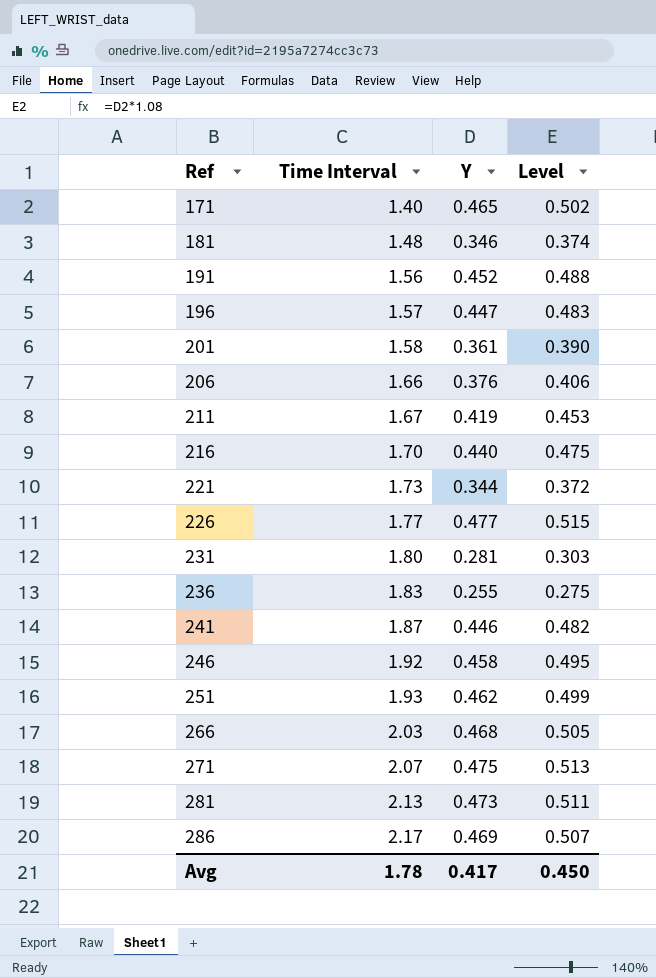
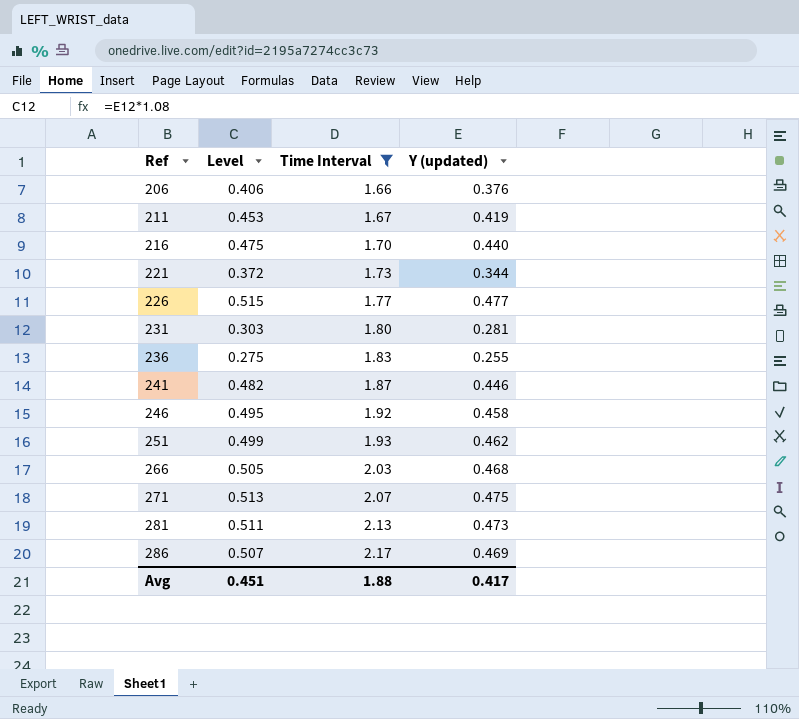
filter: none -> Time Interval >= 1.66
column Level | position: 4 -> 2
column name: Y -> Y (updated)
Avg | Level: 0.450 -> 0.451
Avg | Time Interval: 1.78 -> 1.88

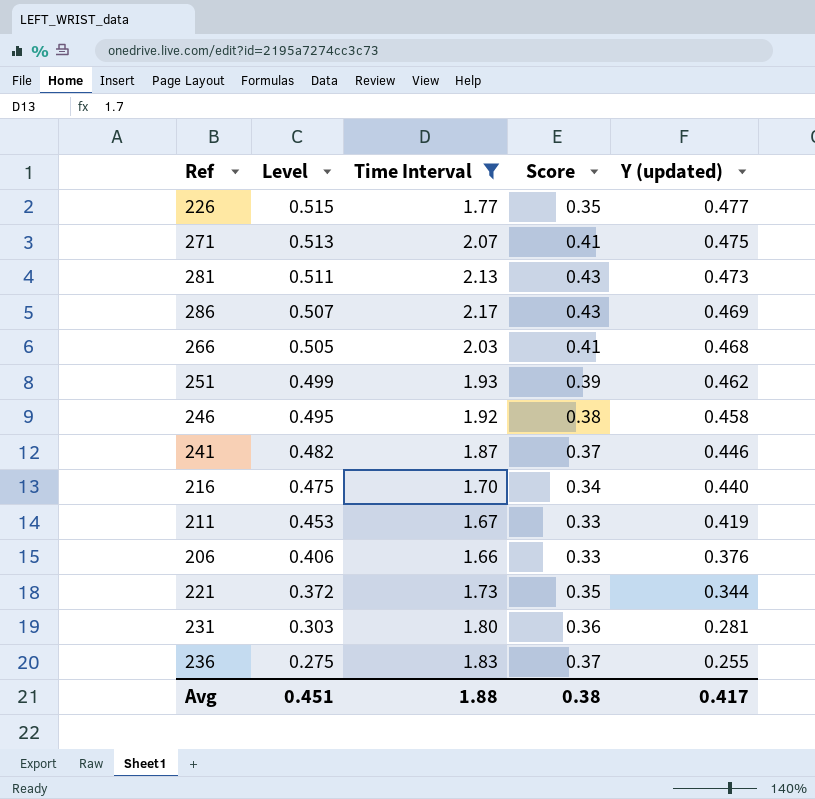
row order: Ref ascending -> Level descending
column Score | formula: none -> [Time Interval] * 0.2

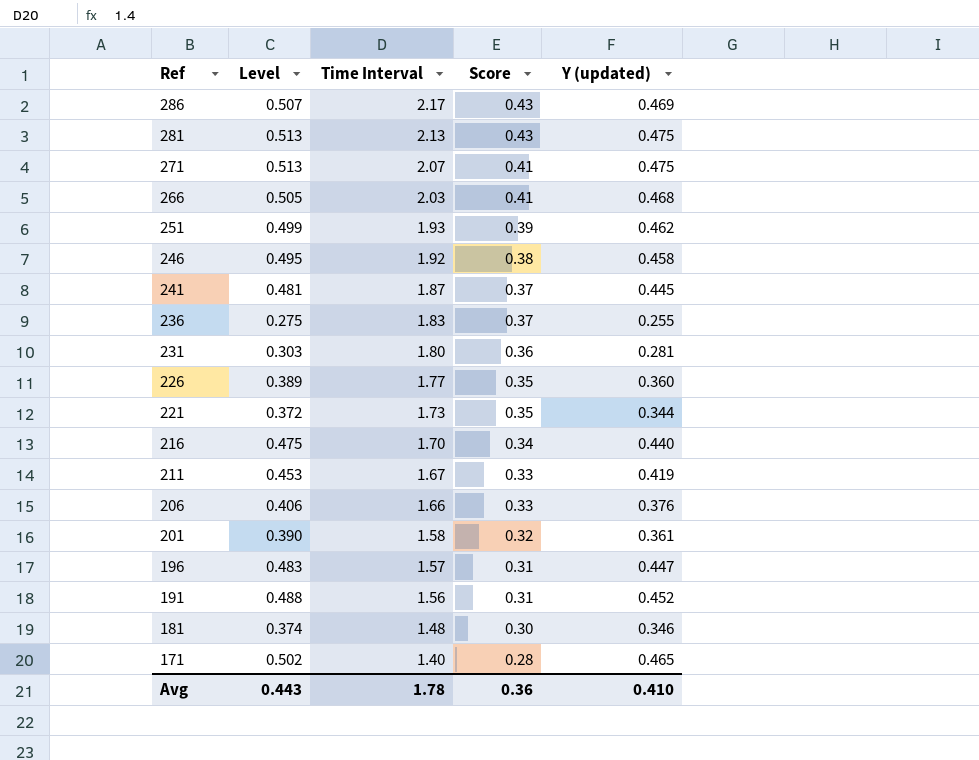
filter: Time Interval >= 1.66 -> none
row order: Level descending -> Ref descending
281 | Level: 0.511 -> 0.513
281 | Y (updated): 0.473 -> 0.475
241 | Level: 0.482 -> 0.481
241 | Y (updated): 0.446 -> 0.445
226 | Level: 0.515 -> 0.389
226 | Y (updated): 0.477 -> 0.360
Avg | Level: 0.451 -> 0.443
Avg | Time Interval: 1.88 -> 1.78
Avg | Score: 0.38 -> 0.36
Avg | Y (updated): 0.417 -> 0.410

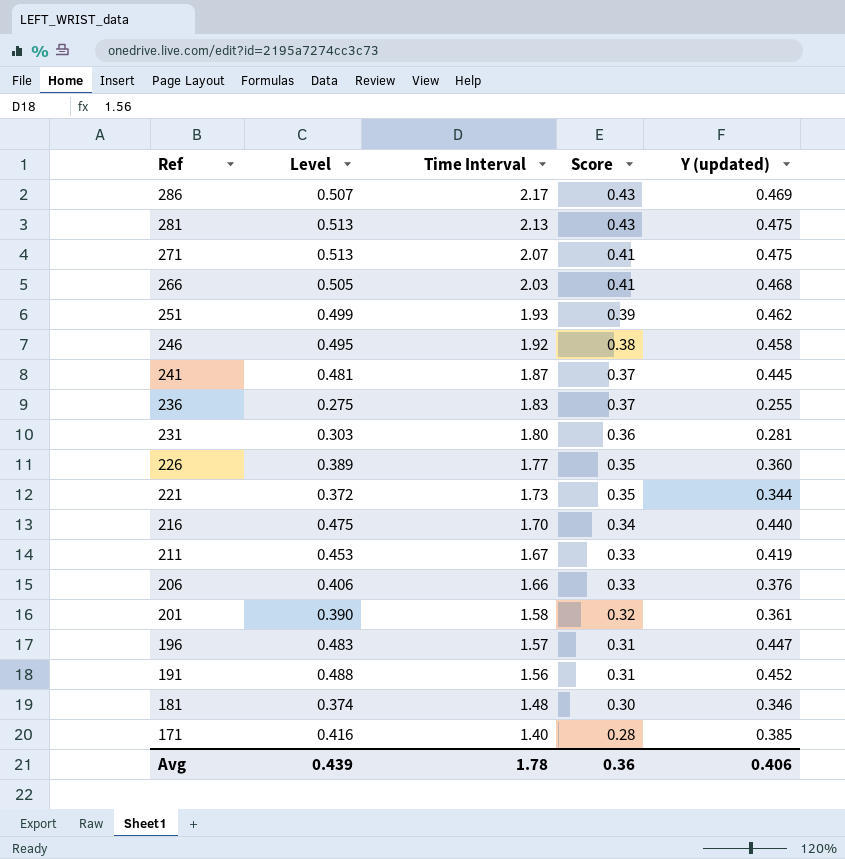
171 | Level: 0.502 -> 0.416
171 | Y (updated): 0.465 -> 0.385
Avg | Level: 0.443 -> 0.439
Avg | Y (updated): 0.410 -> 0.406

